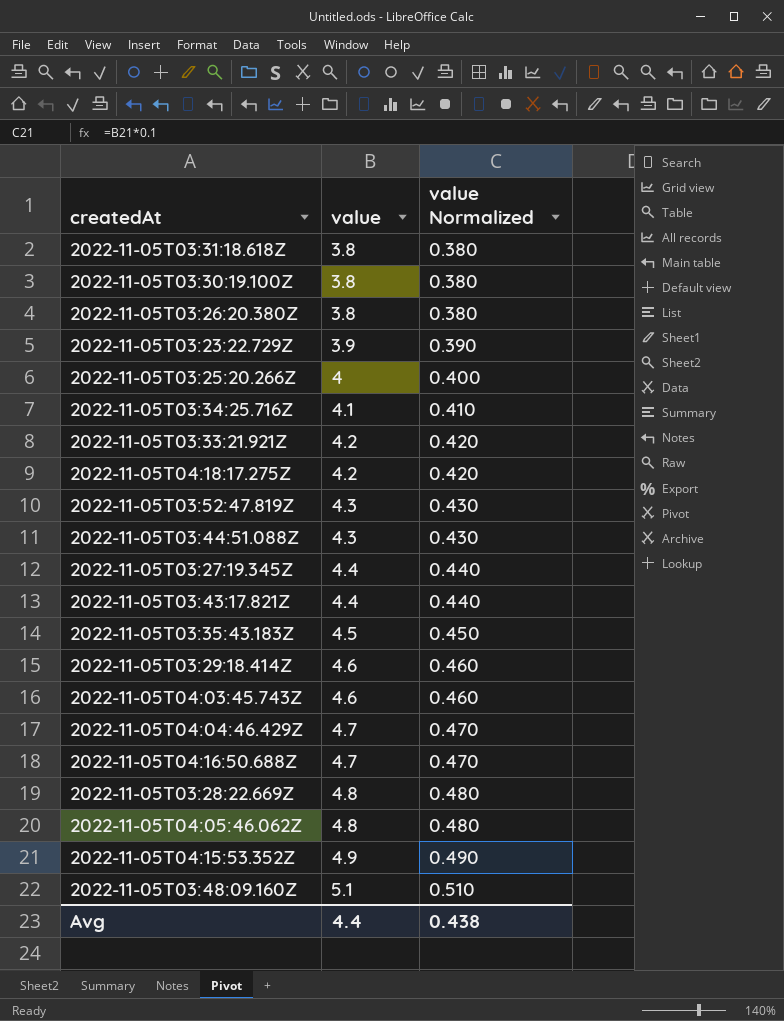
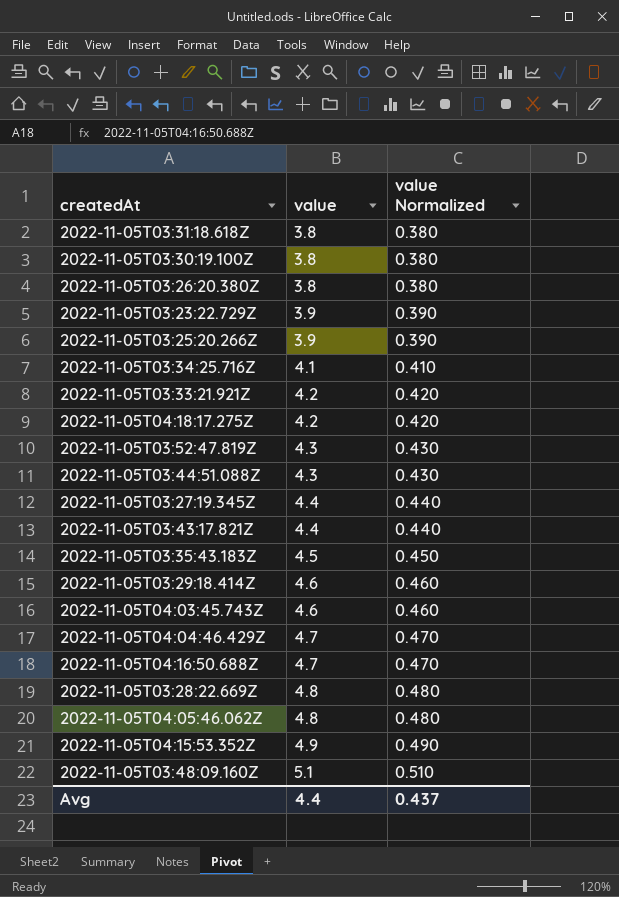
2022-11-05T03:25:20.266Z | value: 4 -> 3.9
2022-11-05T03:25:20.266Z | value Normalized: 0.400 -> 0.390
Avg | value Normalized: 0.438 -> 0.437

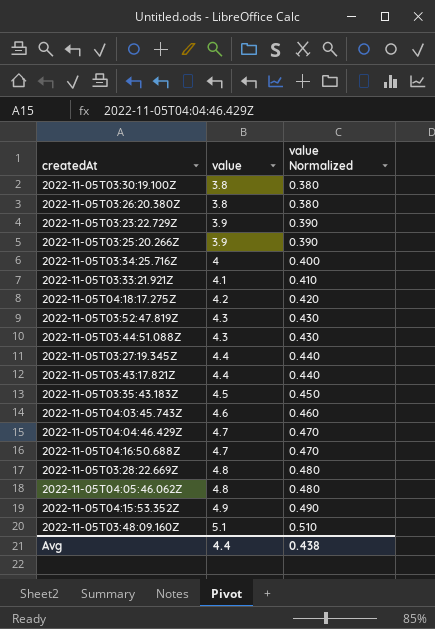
row 2022-11-05T03:31:18.618Z: 3.8 | 0.380 -> none
row 2022-11-05T03:29:18.414Z: 4.6 | 0.460 -> none
2022-11-05T03:34:25.716Z | value: 4.1 -> 4
2022-11-05T03:34:25.716Z | value Normalized: 0.410 -> 0.400
2022-11-05T03:33:21.921Z | value: 4.2 -> 4.1
2022-11-05T03:33:21.921Z | value Normalized: 0.420 -> 0.410
Avg | value Normalized: 0.437 -> 0.438

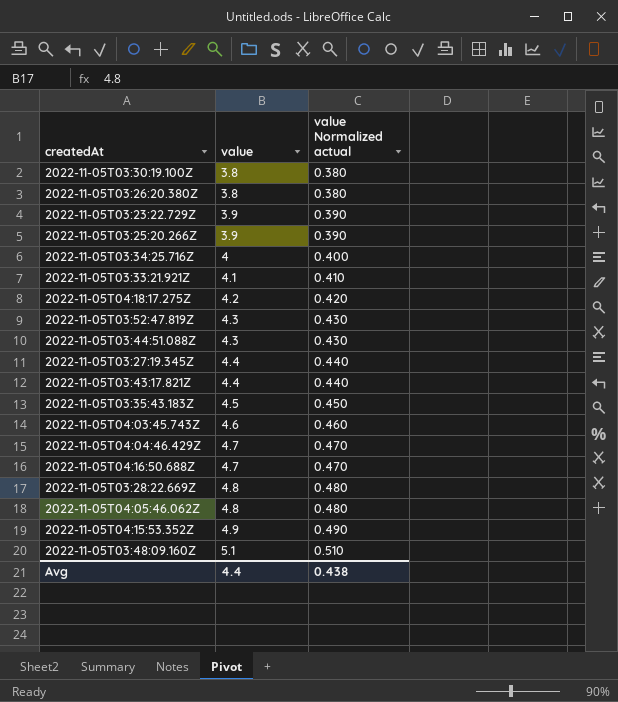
column name: value Normalized -> value Normalized actual

